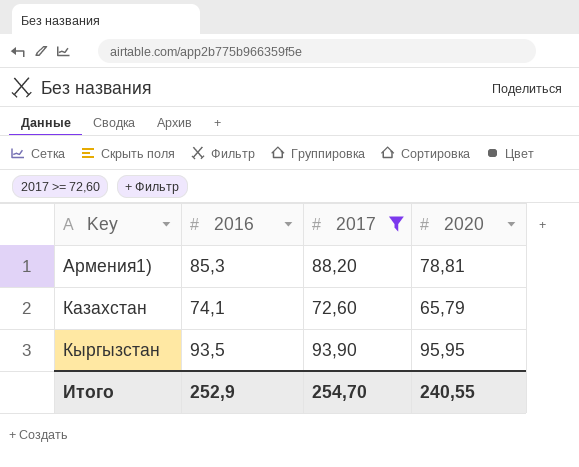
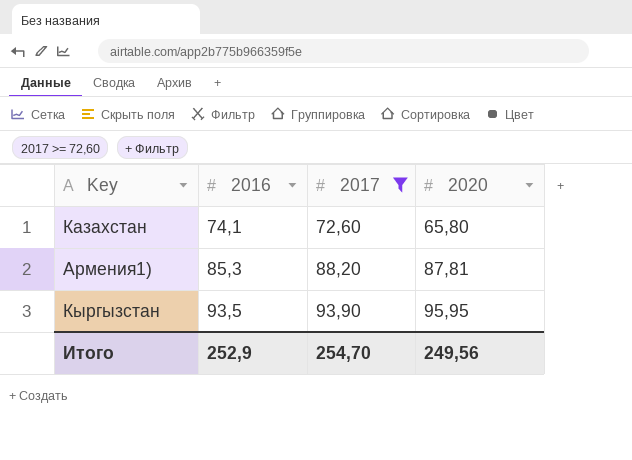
row order: Key ascending -> 2016 ascending
Казахстан | 2020: 65,79 -> 65,80
Армения1) | 2020: 78,81 -> 87,81
Итого | 2020: 240,55 -> 249,56

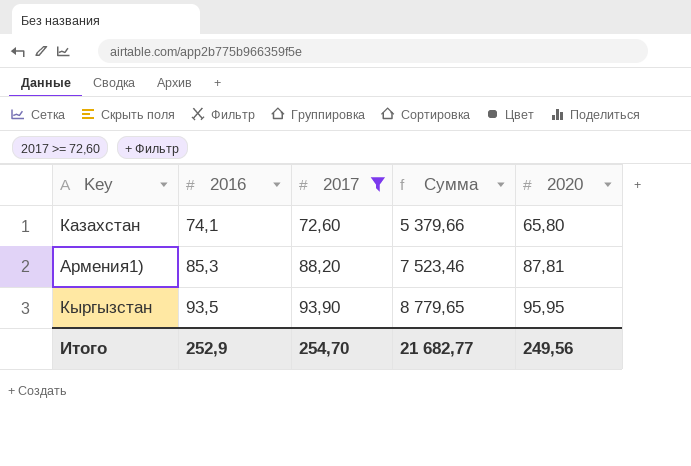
column Сумма | formula: none -> [2016] * [2017]

